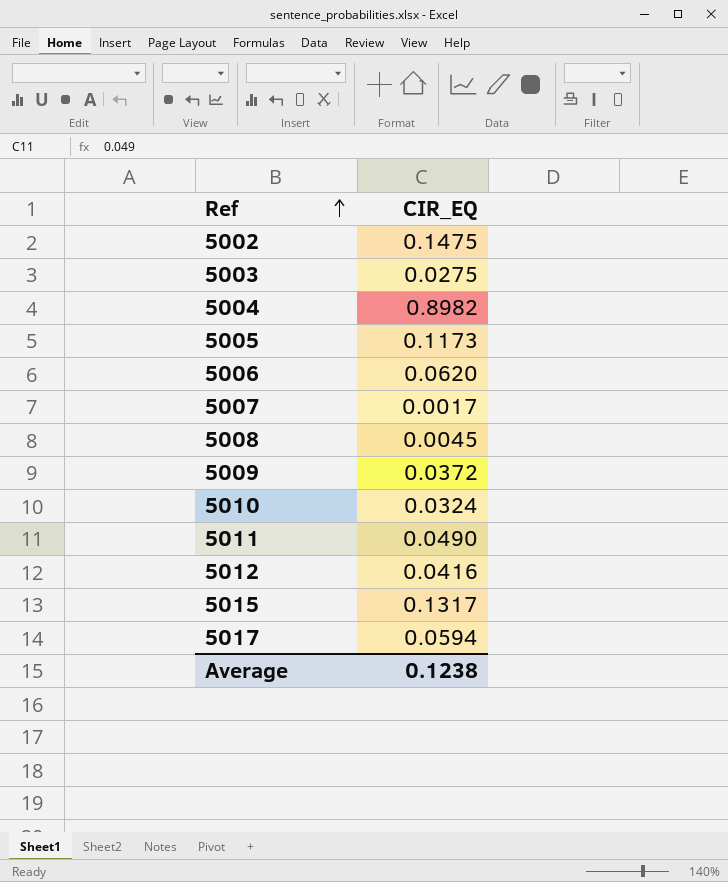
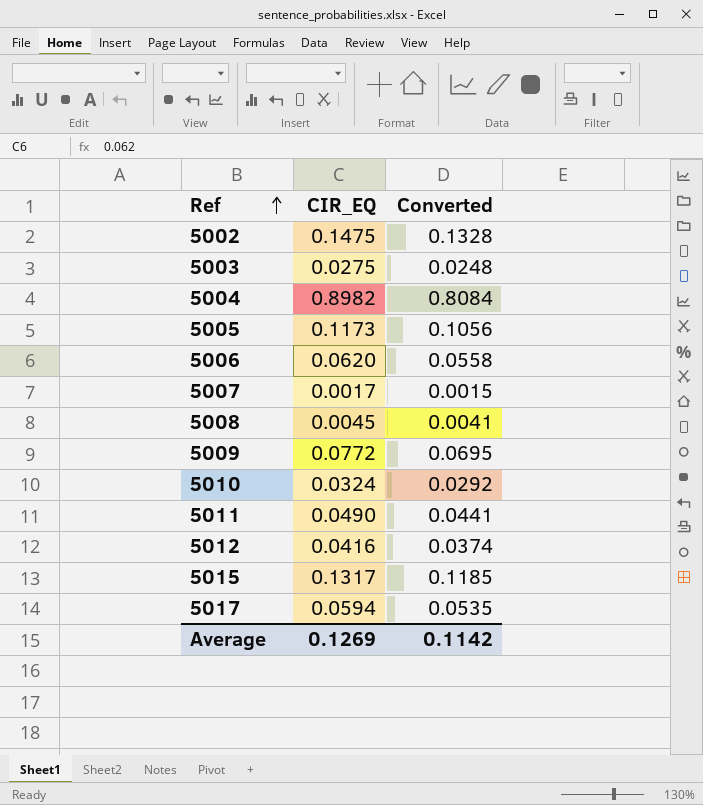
column Converted | formula: none -> [CIR_EQ] * 0.9
5009 | CIR_EQ: 0.0372 -> 0.0772
Average | CIR_EQ: 0.1238 -> 0.1269

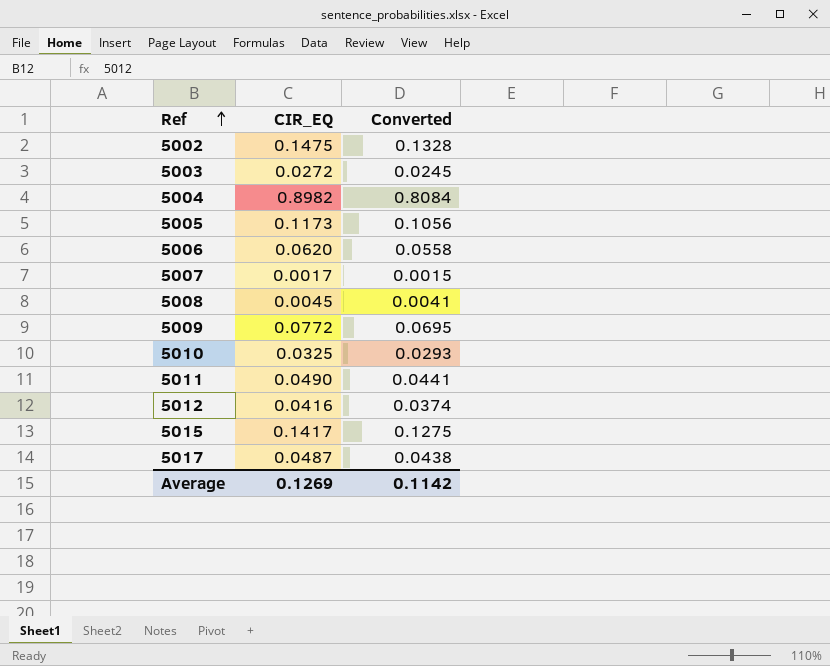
5003 | CIR_EQ: 0.0275 -> 0.0272
5003 | Converted: 0.0248 -> 0.0245
5010 | CIR_EQ: 0.0324 -> 0.0325
5010 | Converted: 0.0292 -> 0.0293
5015 | CIR_EQ: 0.1317 -> 0.1417
5015 | Converted: 0.1185 -> 0.1275
5017 | CIR_EQ: 0.0594 -> 0.0487
5017 | Converted: 0.0535 -> 0.0438

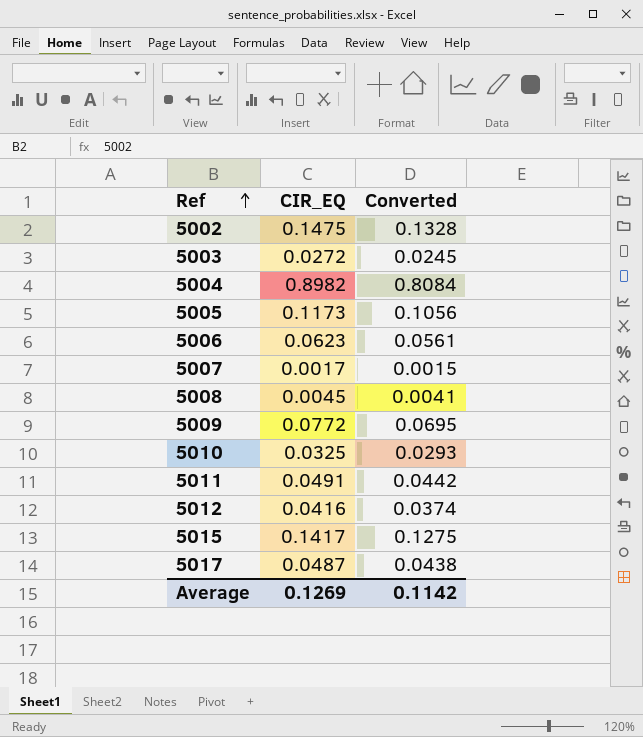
5006 | CIR_EQ: 0.0620 -> 0.0623
5006 | Converted: 0.0558 -> 0.0561
5011 | CIR_EQ: 0.0490 -> 0.0491
5011 | Converted: 0.0441 -> 0.0442

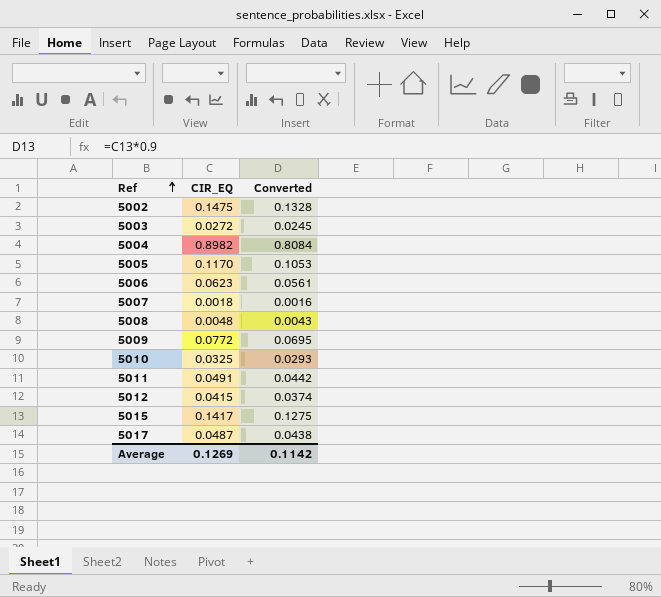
5005 | CIR_EQ: 0.1173 -> 0.1170
5005 | Converted: 0.1056 -> 0.1053
5007 | CIR_EQ: 0.0017 -> 0.0018
5007 | Converted: 0.0015 -> 0.0016
5008 | CIR_EQ: 0.0045 -> 0.0048
5008 | Converted: 0.0041 -> 0.0043
5012 | CIR_EQ: 0.0416 -> 0.0415

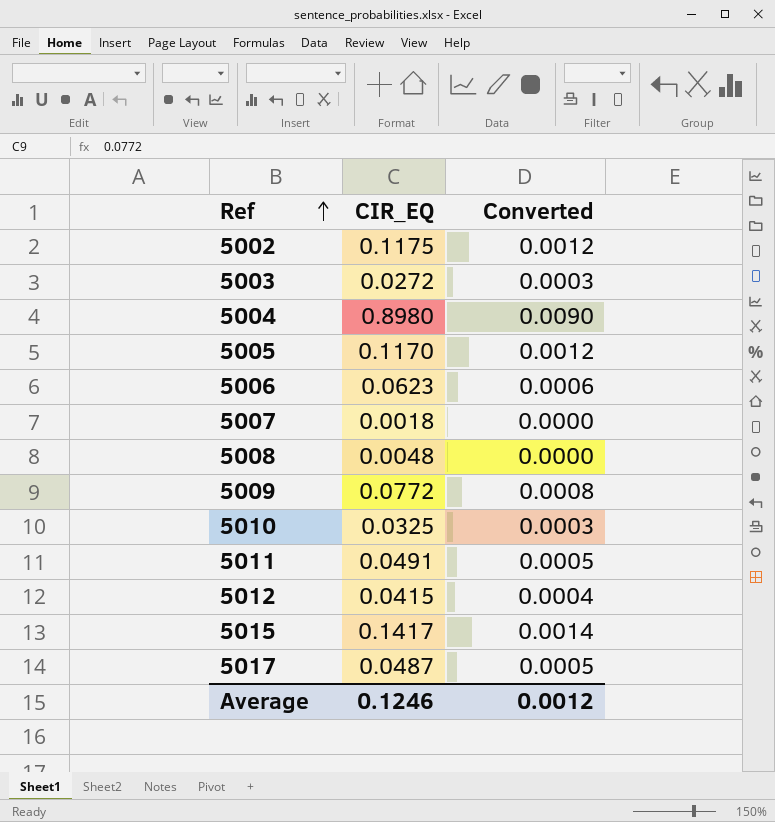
column Converted | formula: [CIR_EQ] * 0.9 -> [CIR_EQ] * 0.01
5002 | CIR_EQ: 0.1475 -> 0.1175
5004 | CIR_EQ: 0.8982 -> 0.8980
Average | CIR_EQ: 0.1269 -> 0.1246
Average | Converted: 0.1142 -> 0.0012

